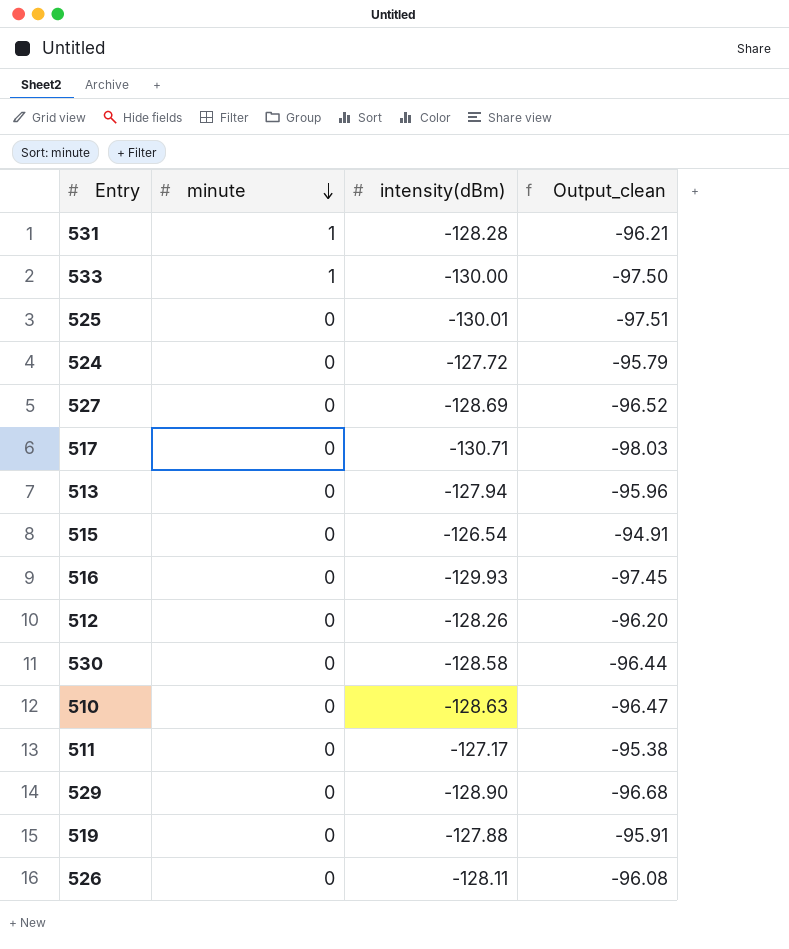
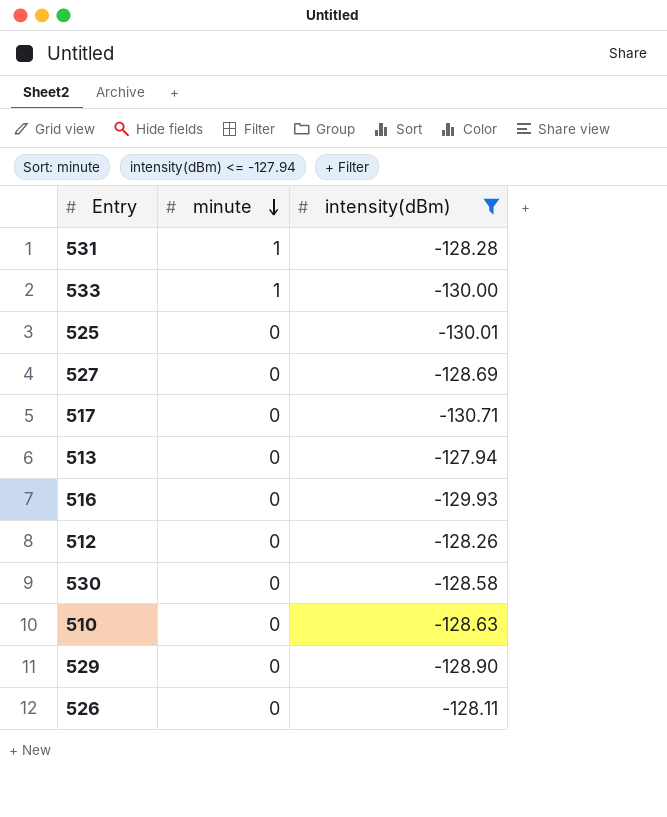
filter: none -> intensity(dBm) <= -127.94
column Output_clean | formula: [intensity(dBm)] * 0.75 -> none

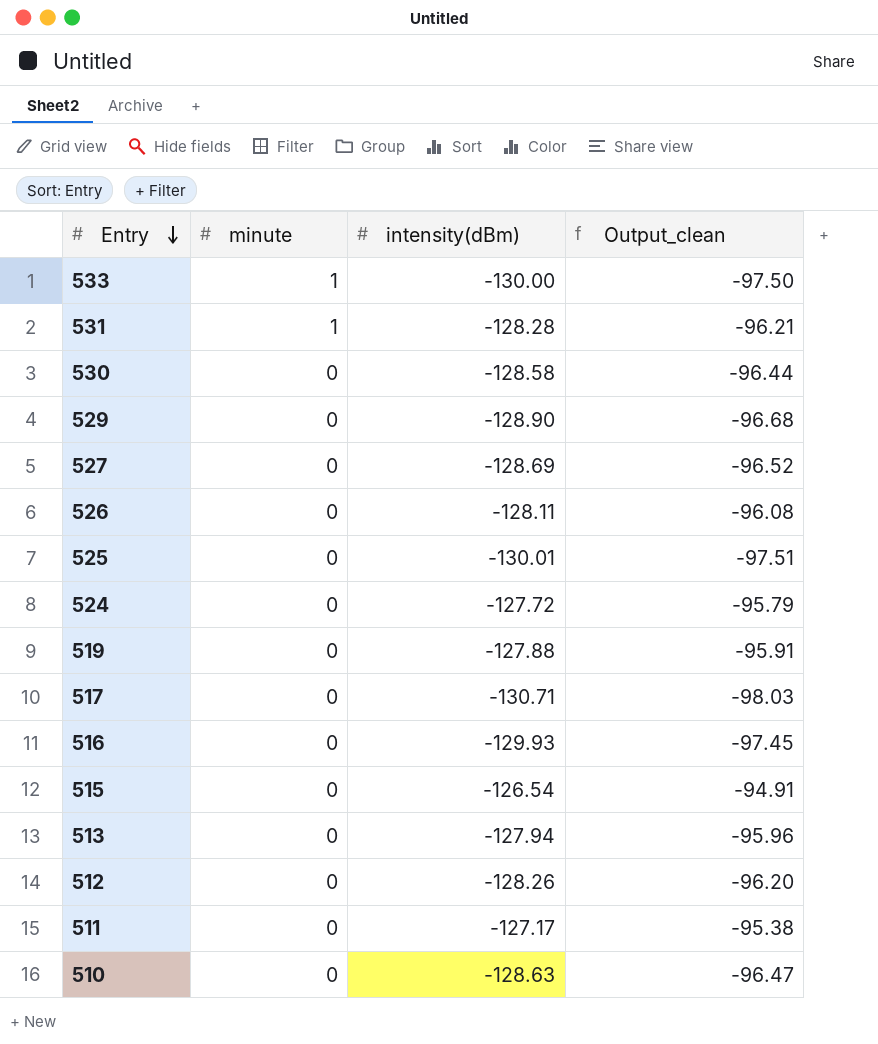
filter: intensity(dBm) <= -127.94 -> none
row order: minute descending -> Entry descending
column Output_clean | formula: none -> [intensity(dBm)] * 0.75

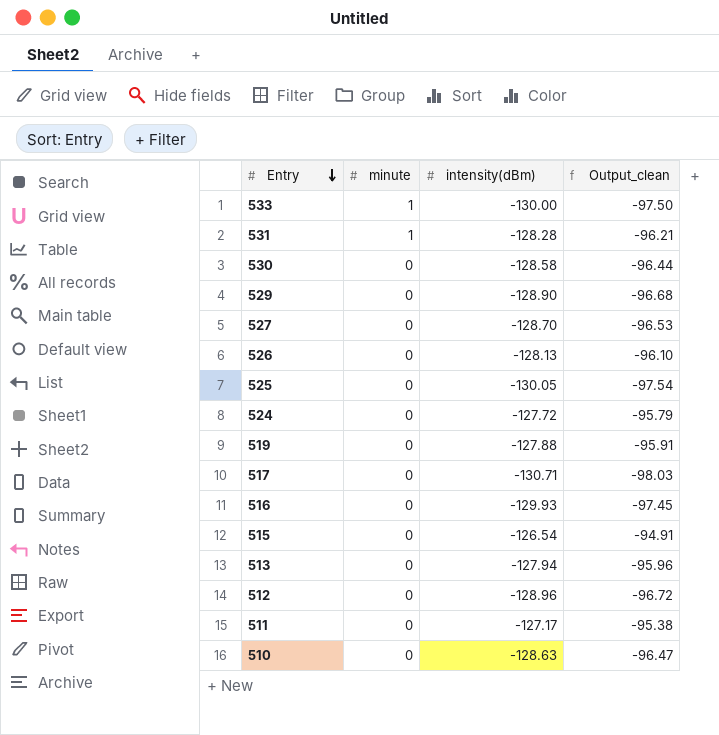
527 | intensity(dBm): -128.69 -> -128.70
527 | Output_clean: -96.52 -> -96.53
526 | intensity(dBm): -128.11 -> -128.13
526 | Output_clean: -96.08 -> -96.10
525 | intensity(dBm): -130.01 -> -130.05
525 | Output_clean: -97.51 -> -97.54
512 | intensity(dBm): -128.26 -> -128.96
512 | Output_clean: -96.20 -> -96.72

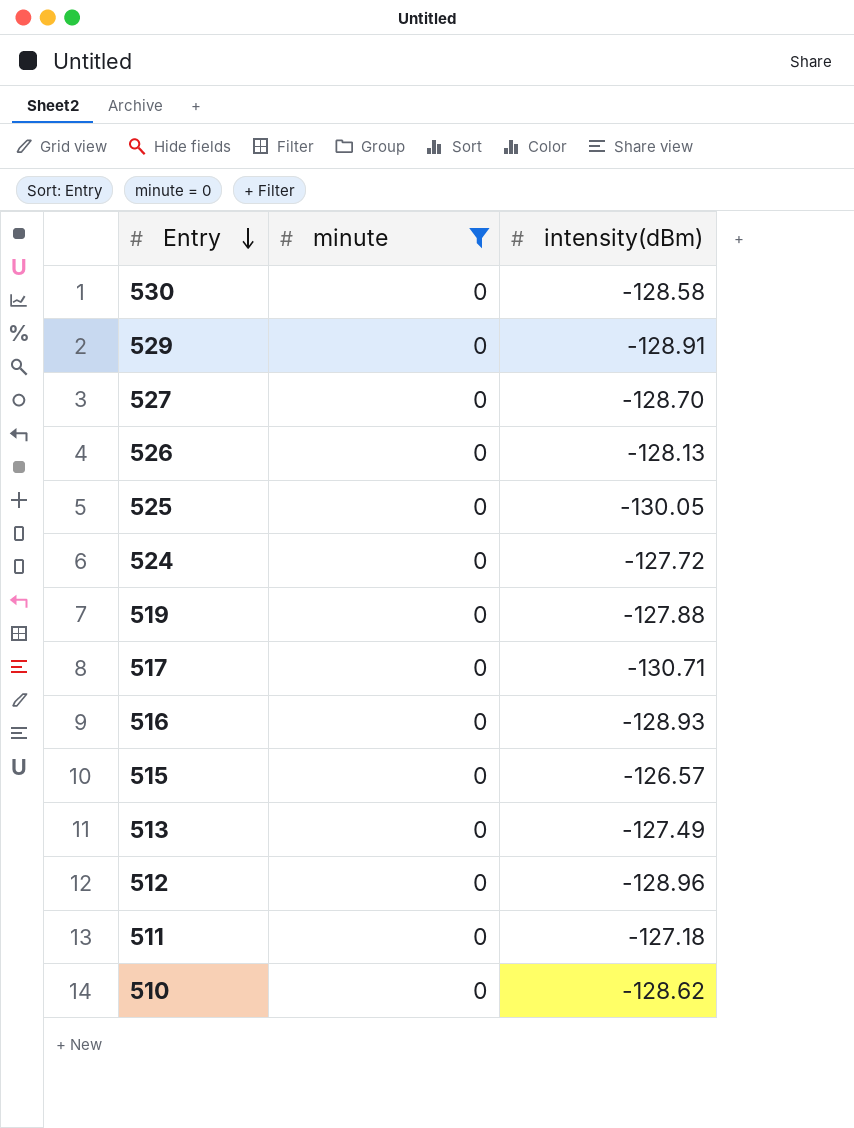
filter: none -> minute = 0
column Output_clean | formula: [intensity(dBm)] * 0.75 -> none
529 | intensity(dBm): -128.90 -> -128.91
516 | intensity(dBm): -129.93 -> -128.93
515 | intensity(dBm): -126.54 -> -126.57
513 | intensity(dBm): -127.94 -> -127.49
511 | intensity(dBm): -127.17 -> -127.18
510 | intensity(dBm): -128.63 -> -128.62

